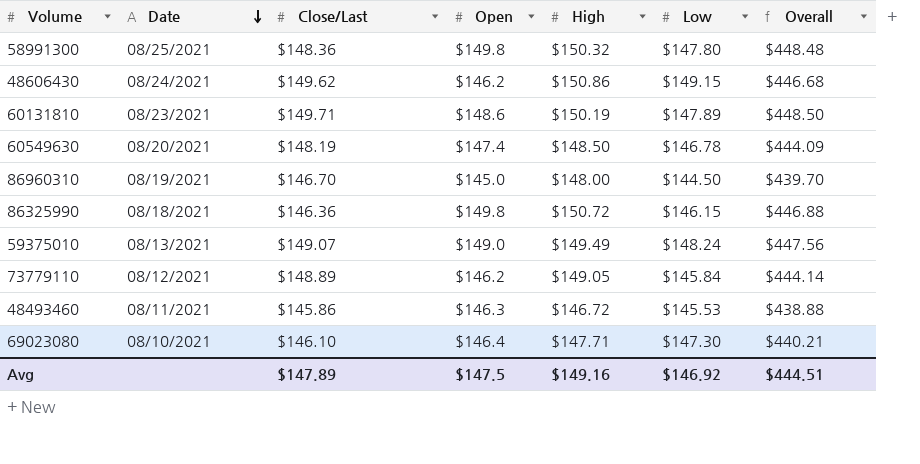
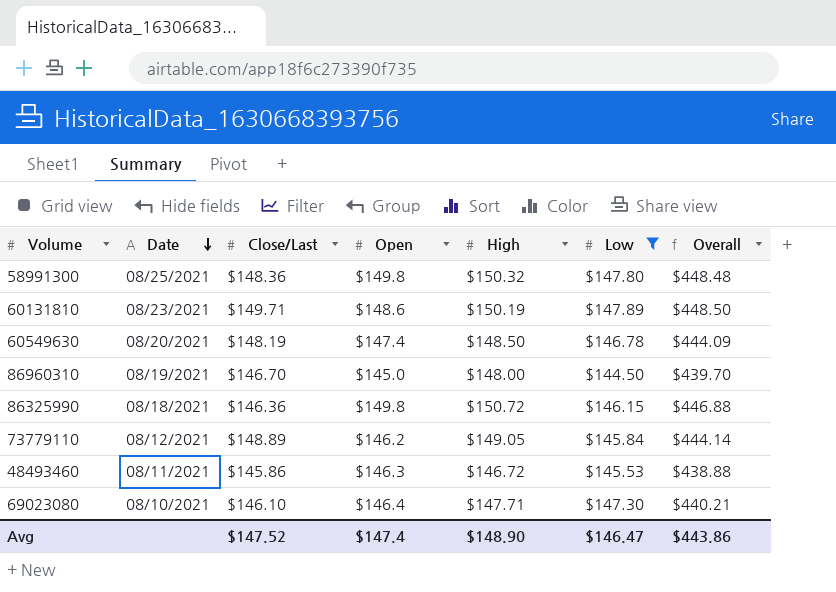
filter: none -> Low <= $147.89
Avg | Close/Last: $147.89 -> $147.52
Avg | Open: $147.5 -> $147.4
Avg | High: $149.16 -> $148.90
Avg | Low: $146.92 -> $146.47
Avg | Overall: $444.51 -> $443.86

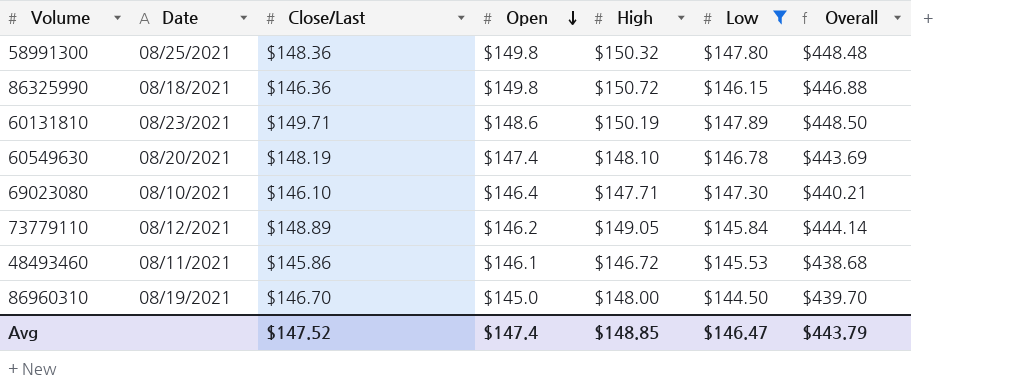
row order: Date descending -> Open descending
60549630 | High: $148.50 -> $148.10
60549630 | Overall: $444.09 -> $443.69
48493460 | Open: $146.3 -> $146.1
48493460 | Overall: $438.88 -> $438.68
Avg | High: $148.90 -> $148.85
Avg | Overall: $443.86 -> $443.79

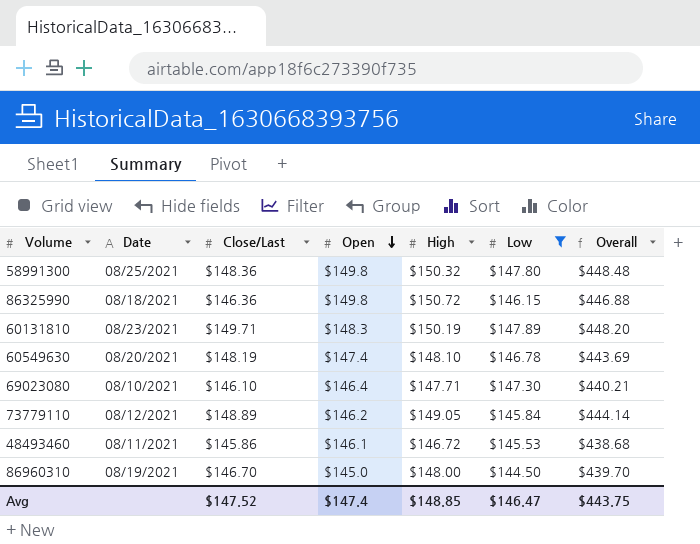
60131810 | Open: $148.6 -> $148.3
60131810 | Overall: $448.50 -> $448.20
Avg | Overall: $443.79 -> $443.75

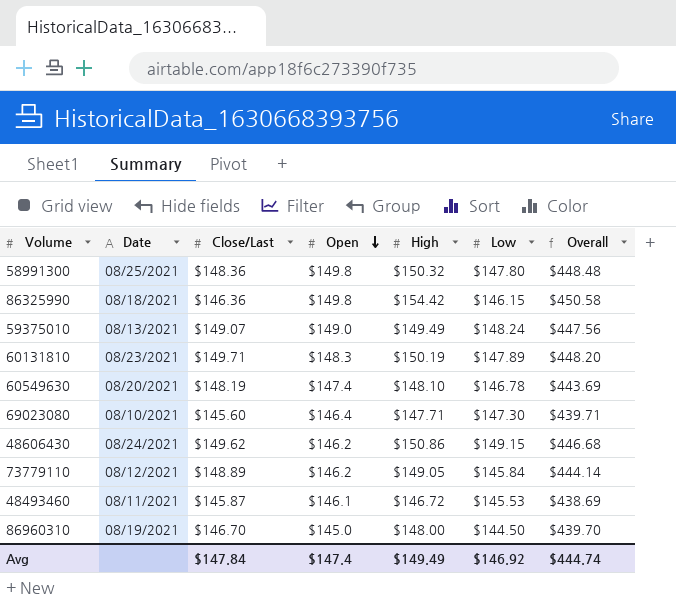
filter: Low <= $147.89 -> none
86325990 | High: $150.72 -> $154.42
86325990 | Overall: $446.88 -> $450.58
69023080 | Close/Last: $146.10 -> $145.60
69023080 | Overall: $440.21 -> $439.71
48493460 | Close/Last: $145.86 -> $145.87
48493460 | Overall: $438.68 -> $438.69
Avg | Close/Last: $147.52 -> $147.84
Avg | High: $148.85 -> $149.49
Avg | Low: $146.47 -> $146.92
Avg | Overall: $443.75 -> $444.74

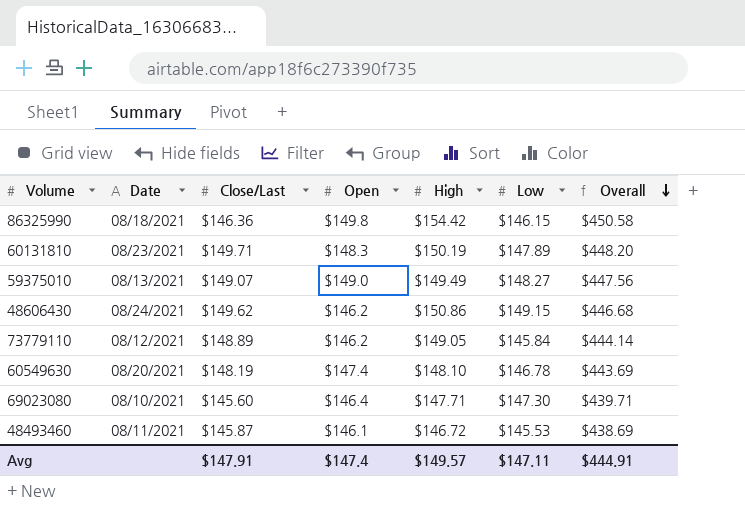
row order: Open descending -> Overall descending
row 58991300: 08/25/2021 | $148.36 | $149.8 | $150.32 | $147.80 | $448.48 -> none
row 86960310: 08/19/2021 | $146.70 | $145.0 | $148.00 | $144.50 | $439.70 -> none
59375010 | Low: $148.24 -> $148.27
Avg | Close/Last: $147.84 -> $147.91
Avg | High: $149.49 -> $149.57
Avg | Low: $146.92 -> $147.11
Avg | Overall: $444.74 -> $444.91

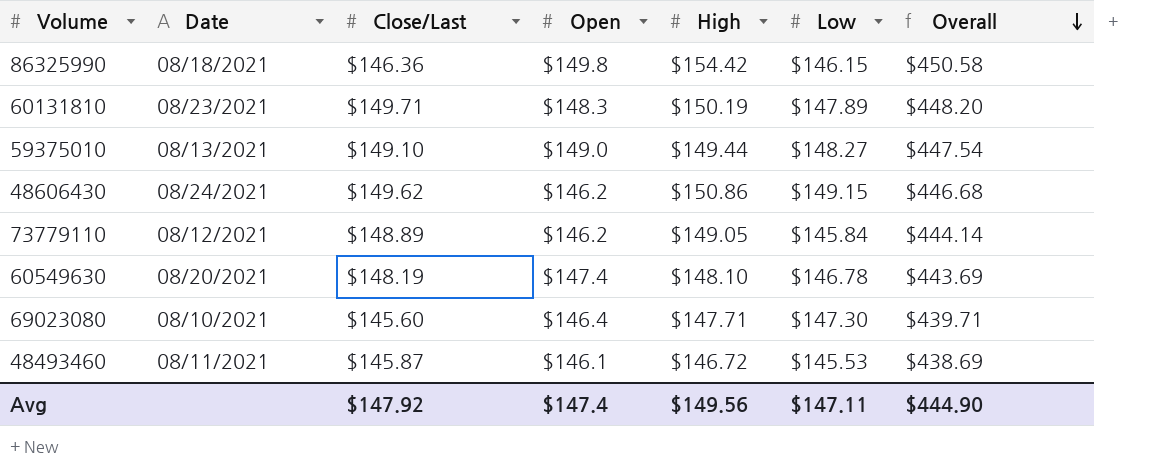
59375010 | Close/Last: $149.07 -> $149.10
59375010 | High: $149.49 -> $149.44
59375010 | Overall: $447.56 -> $447.54
Avg | Close/Last: $147.91 -> $147.92
Avg | High: $149.57 -> $149.56
Avg | Overall: $444.91 -> $444.90

